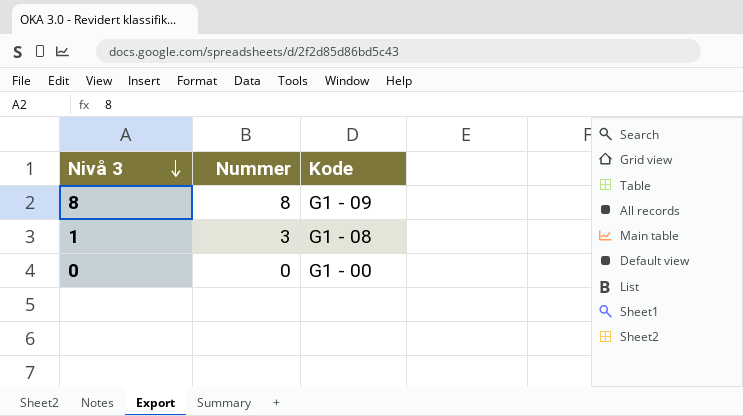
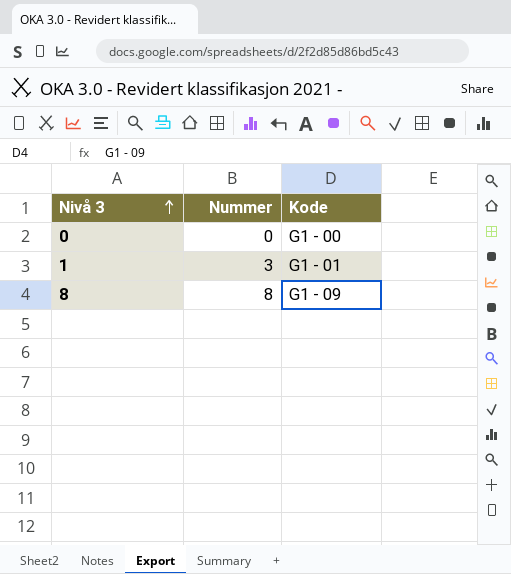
row order: Nivå 3 descending -> Nivå 3 ascending
1 | Kode: G1 - 08 -> G1 - 01

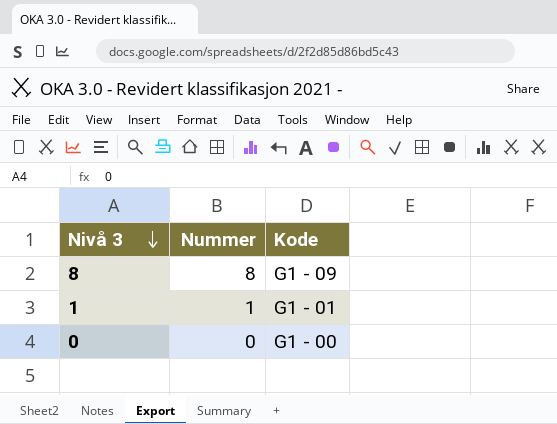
row order: Nivå 3 ascending -> Nivå 3 descending
1 | Nummer: 3 -> 1

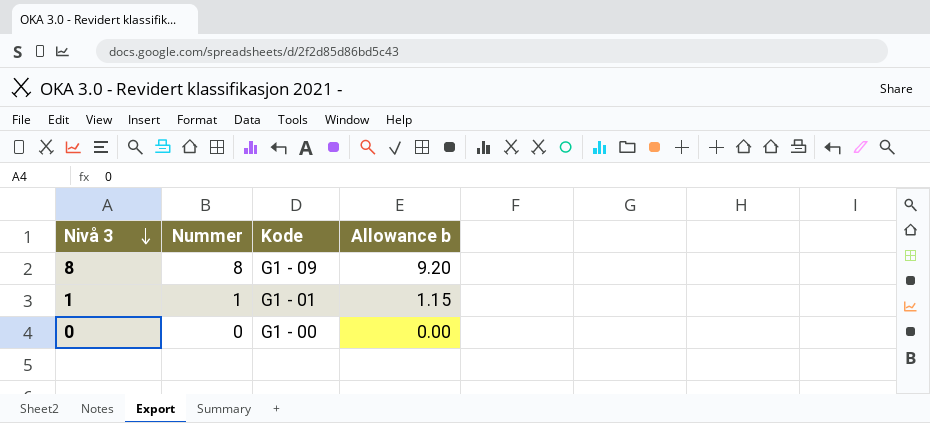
column Allowance b | formula: none -> [Nummer] * 1.15

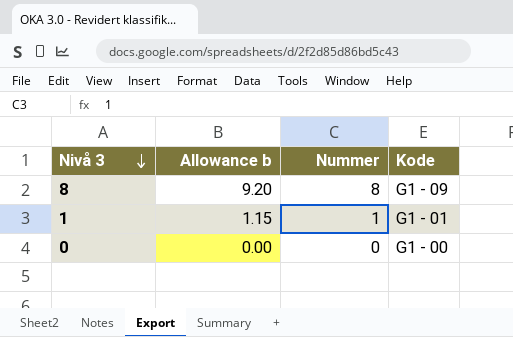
column Allowance b | position: 4 -> 2

